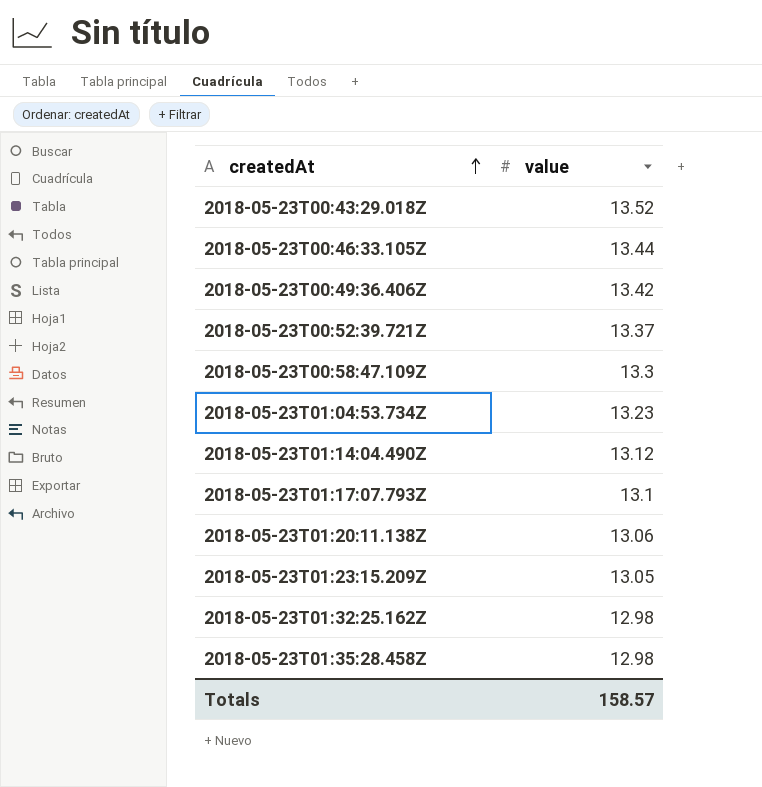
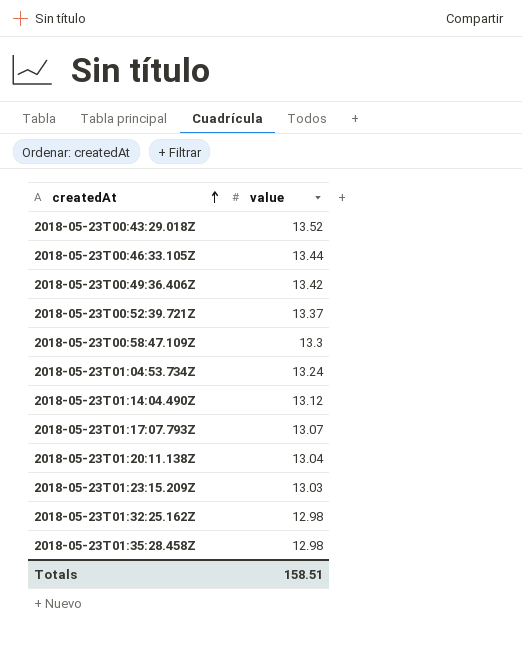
2018-05-23T01:04:53.734Z | value: 13.23 -> 13.24
2018-05-23T01:17:07.793Z | value: 13.1 -> 13.07
2018-05-23T01:20:11.138Z | value: 13.06 -> 13.04
2018-05-23T01:23:15.209Z | value: 13.05 -> 13.03
Totals | value: 158.57 -> 158.51

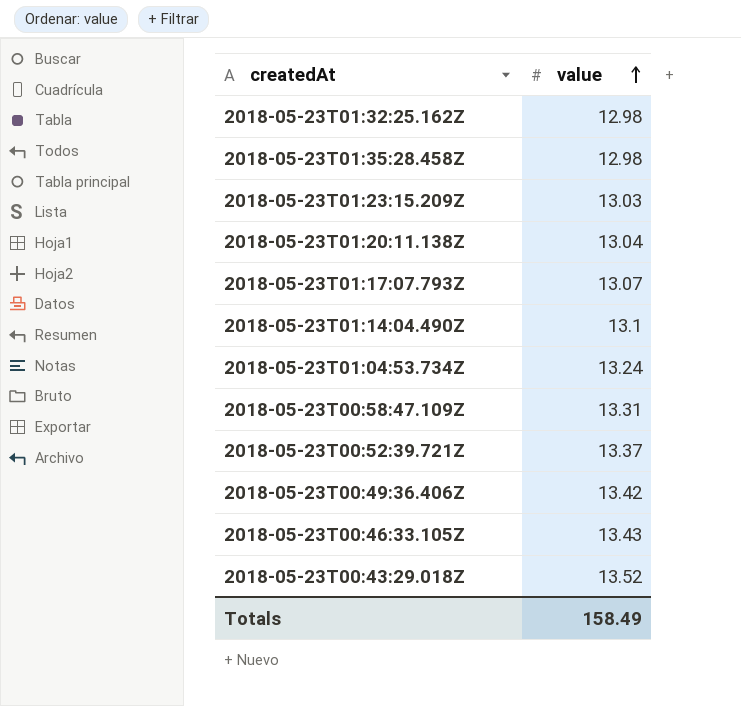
row order: createdAt ascending -> value ascending
2018-05-23T01:14:04.490Z | value: 13.12 -> 13.1
2018-05-23T00:58:47.109Z | value: 13.3 -> 13.31
2018-05-23T00:46:33.105Z | value: 13.44 -> 13.43
Totals | value: 158.51 -> 158.49

